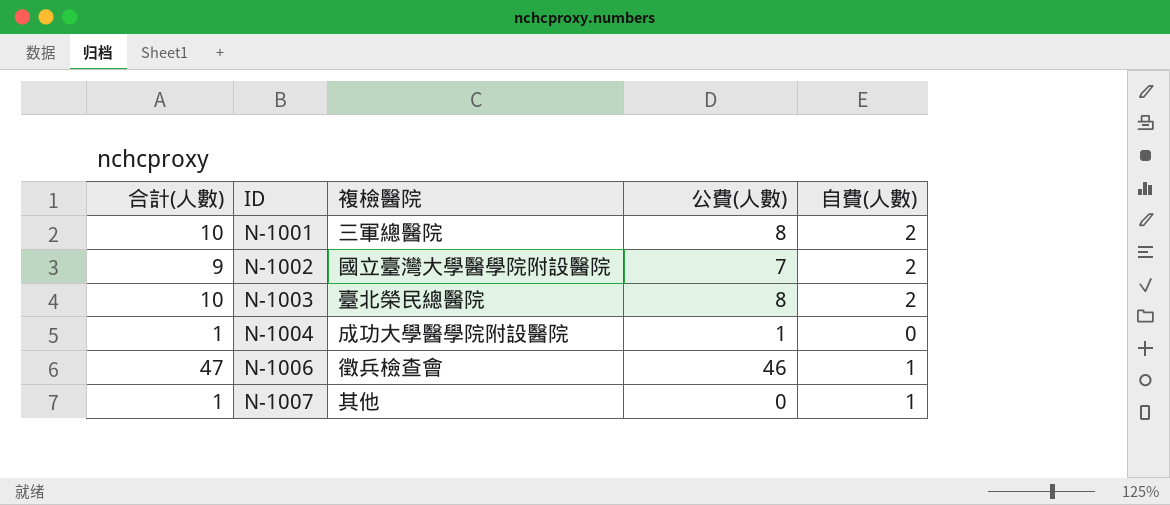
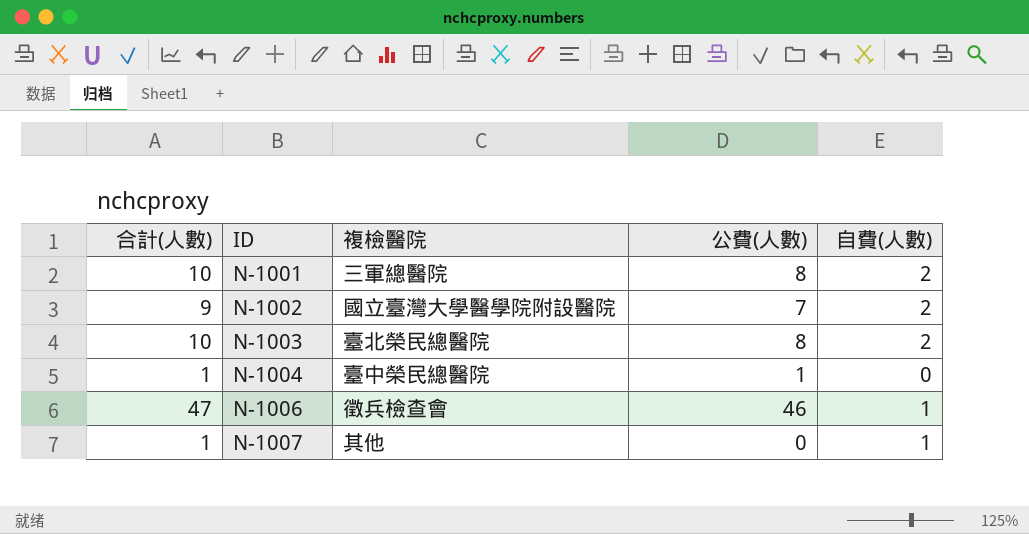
N-1004 | 複檢醫院: 成功大學醫學院附設醫院 -> 臺中榮民總醫院

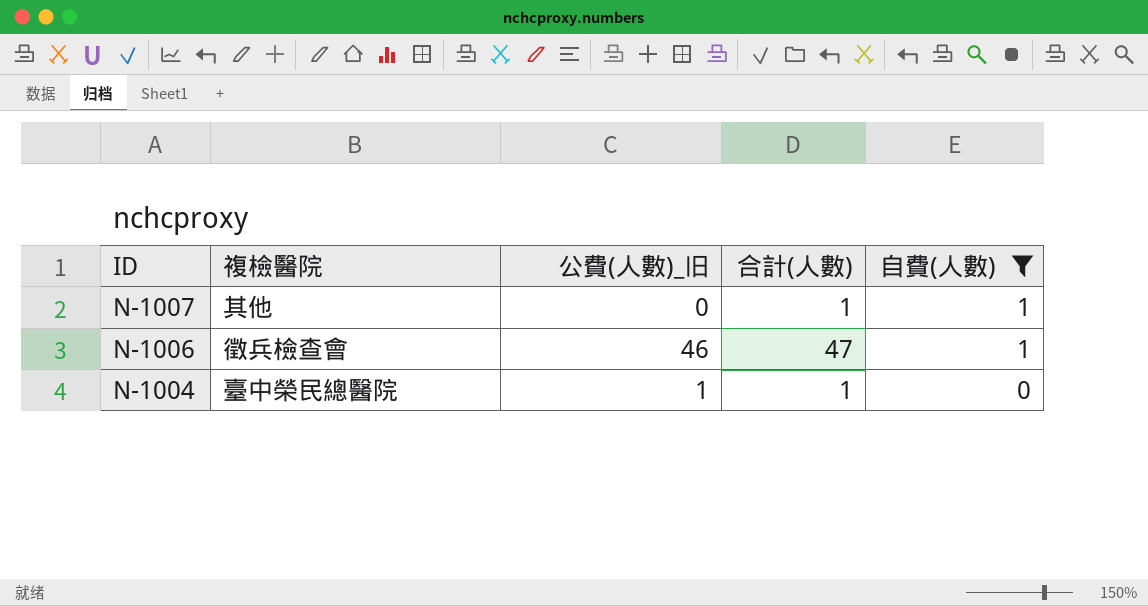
filter: none -> 自費(人數) != 2
row order: ID ascending -> ID descending
column name: 公費(人數) -> 公費(人數)_旧
column 合計(人數) | position: 1 -> 4

